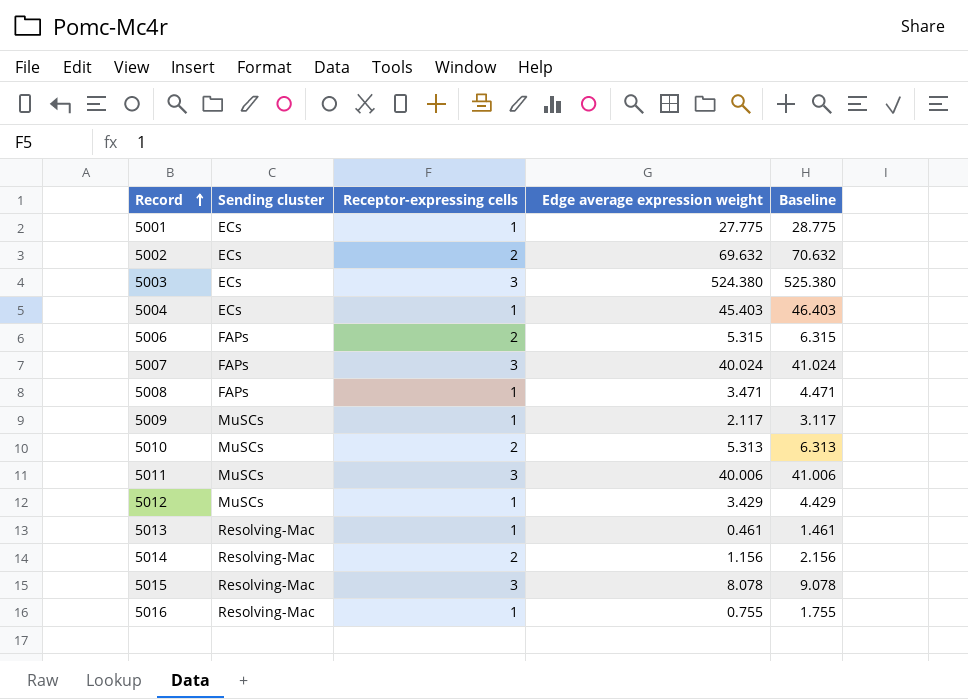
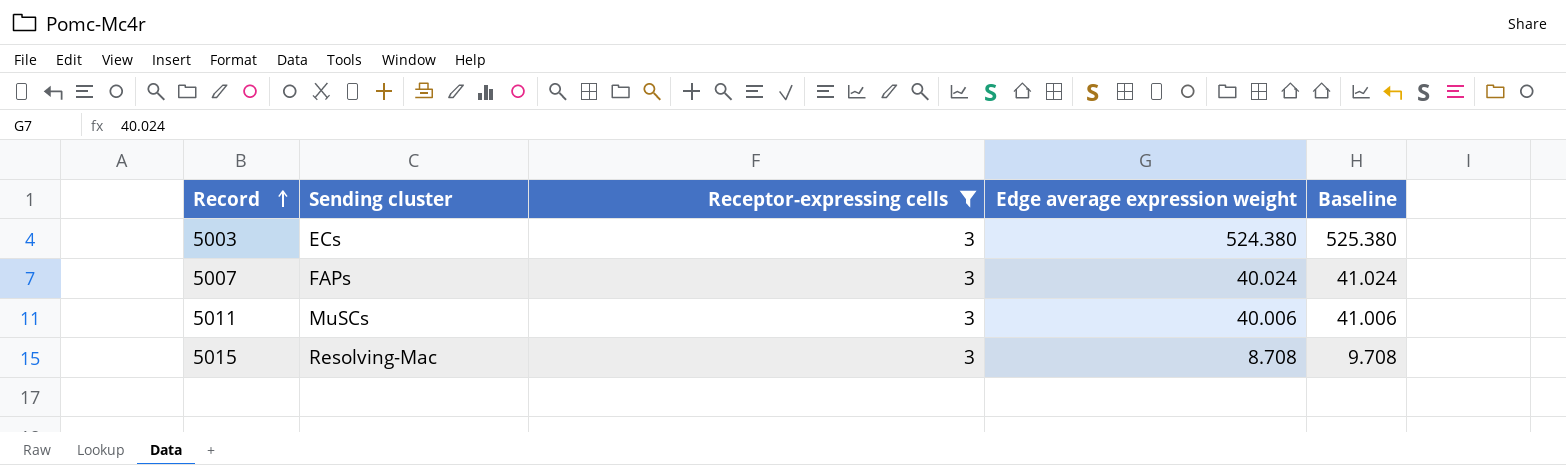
filter: none -> Receptor-expressing cells = 3
5015 | Edge average expression weight: 8.078 -> 8.708
5015 | Baseline: 9.078 -> 9.708

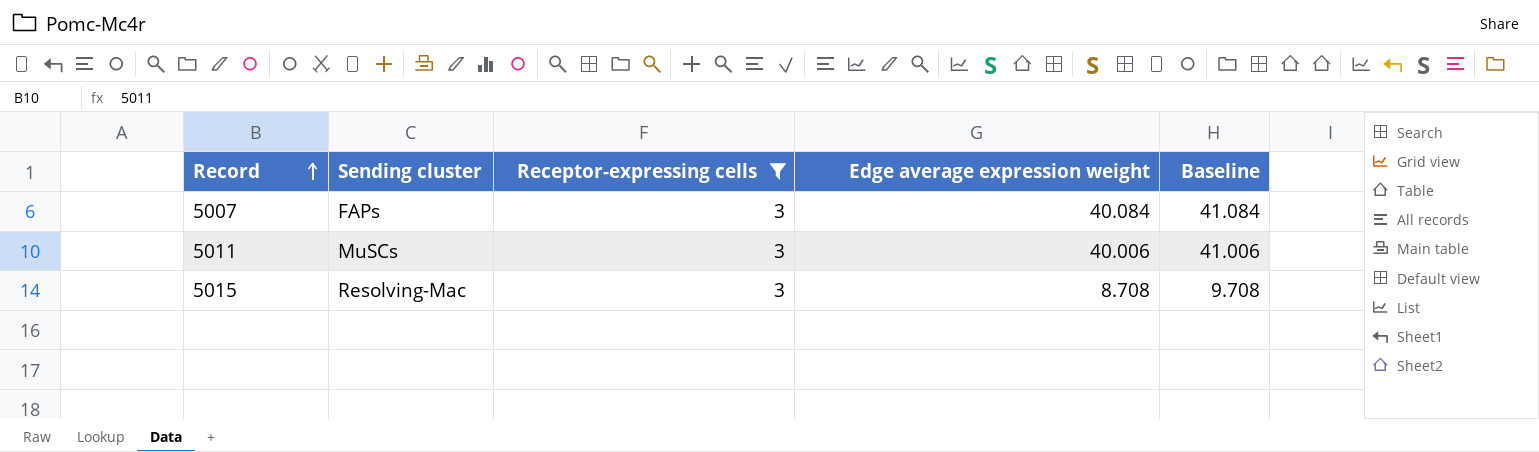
row 5003: ECs | 3 | 524.380 | 525.380 -> none
5007 | Edge average expression weight: 40.024 -> 40.084
5007 | Baseline: 41.024 -> 41.084

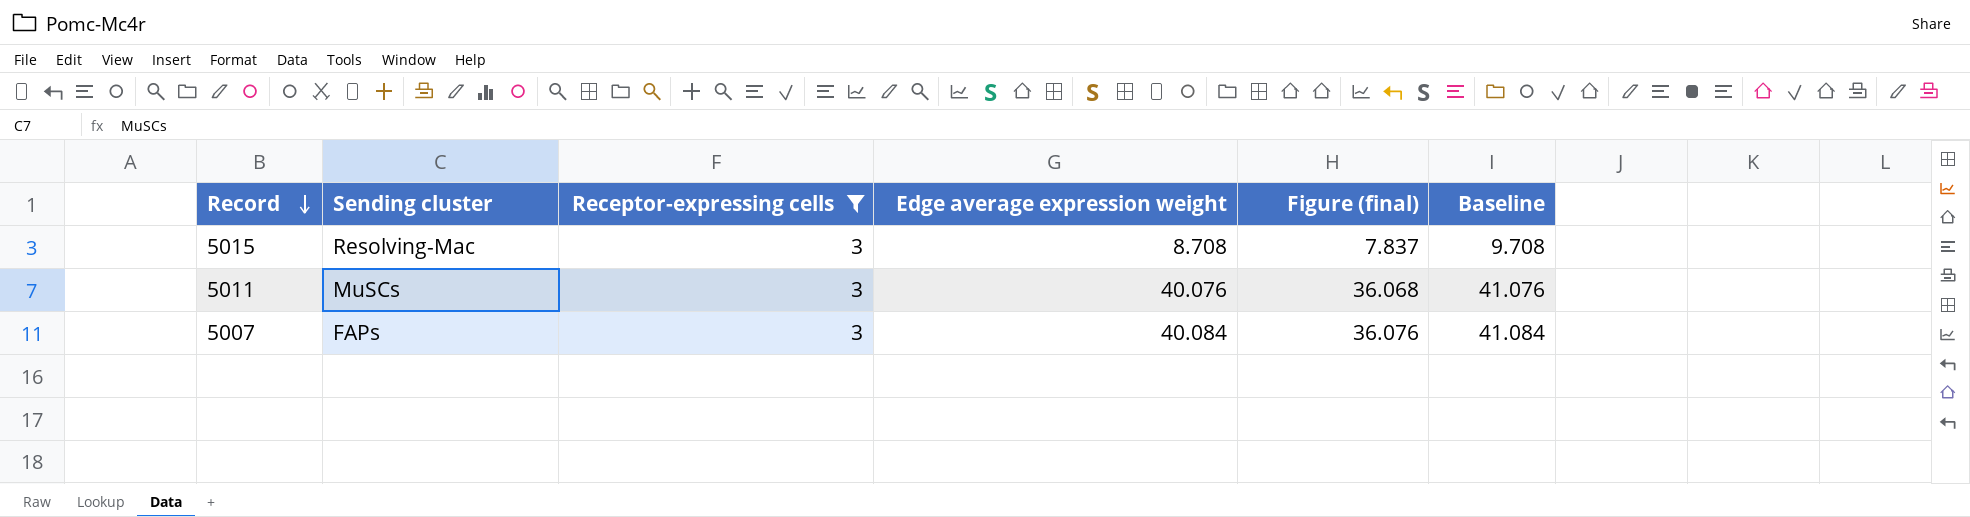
row order: Record ascending -> Record descending
column Figure (final) | formula: none -> [Edge average expression weight] * 0.9
5011 | Edge average expression weight: 40.006 -> 40.076
5011 | Baseline: 41.006 -> 41.076

